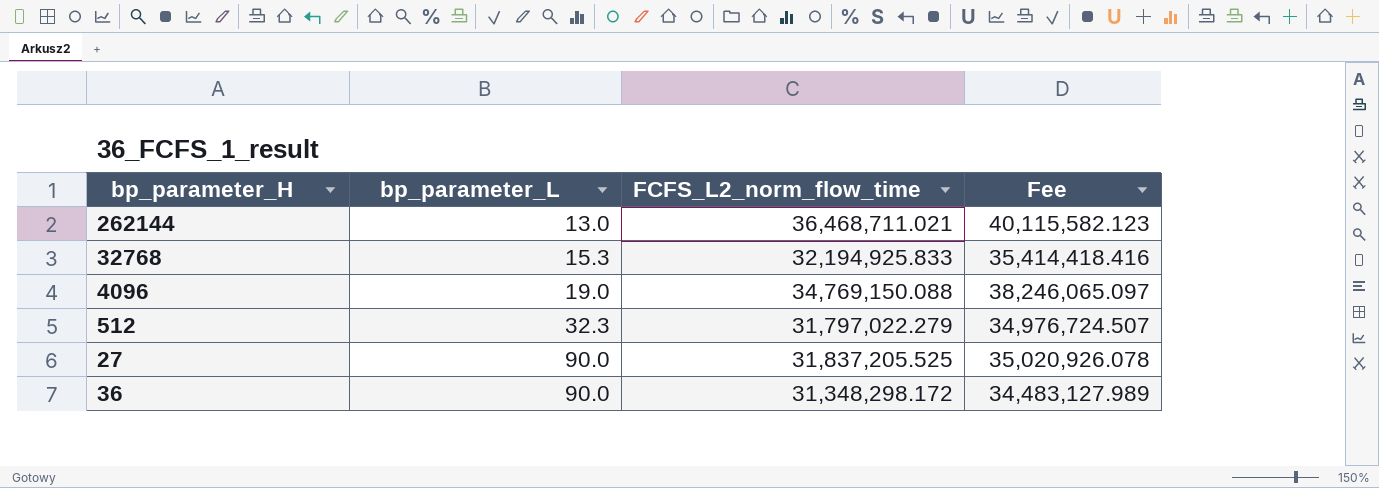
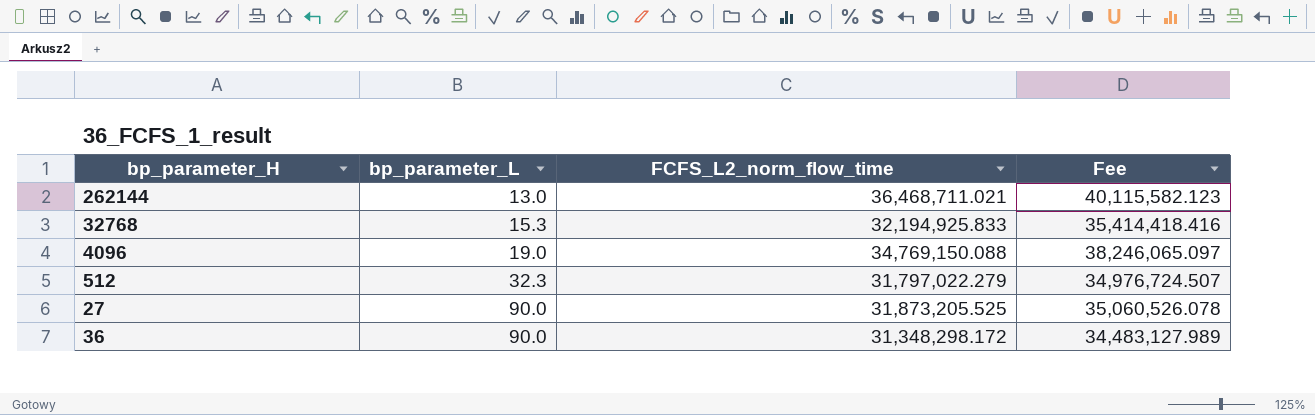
27 | FCFS_L2_norm_flow_time: 31,837,205.525 -> 31,873,205.525
27 | Fee: 35,020,926.078 -> 35,060,526.078

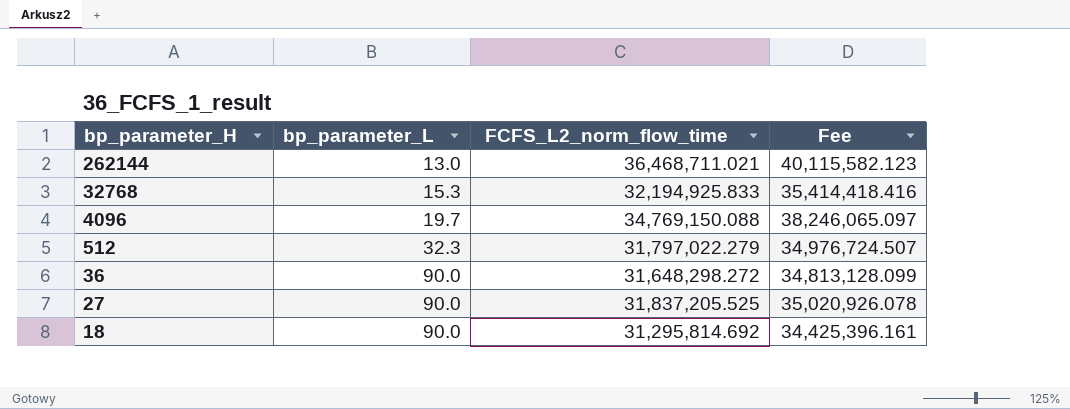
row order: bp_parameter_L ascending -> bp_parameter_H descending
4096 | bp_parameter_L: 19.0 -> 19.7
36 | FCFS_L2_norm_flow_time: 31,348,298.172 -> 31,648,298.272
36 | Fee: 34,483,127.989 -> 34,813,128.099
27 | FCFS_L2_norm_flow_time: 31,873,205.525 -> 31,837,205.525
27 | Fee: 35,060,526.078 -> 35,020,926.078
row 18: none -> 90.0 | 31,295,814.692 | 34,425,396.161

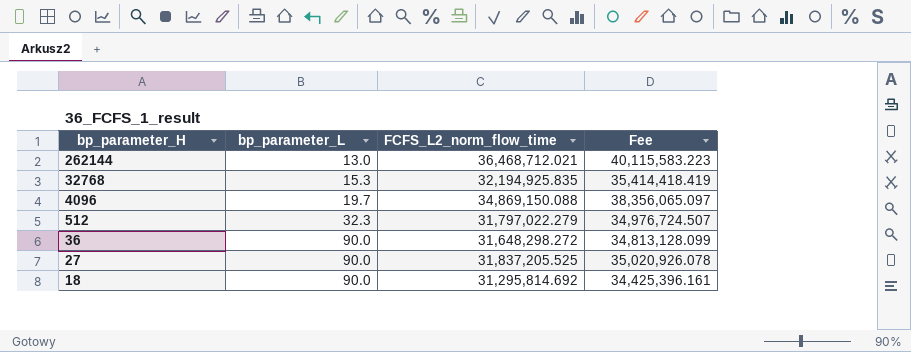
262144 | FCFS_L2_norm_flow_time: 36,468,711.021 -> 36,468,712.021
262144 | Fee: 40,115,582.123 -> 40,115,583.223
32768 | FCFS_L2_norm_flow_time: 32,194,925.833 -> 32,194,925.835
32768 | Fee: 35,414,418.416 -> 35,414,418.419
4096 | FCFS_L2_norm_flow_time: 34,769,150.088 -> 34,869,150.088
4096 | Fee: 38,246,065.097 -> 38,356,065.097

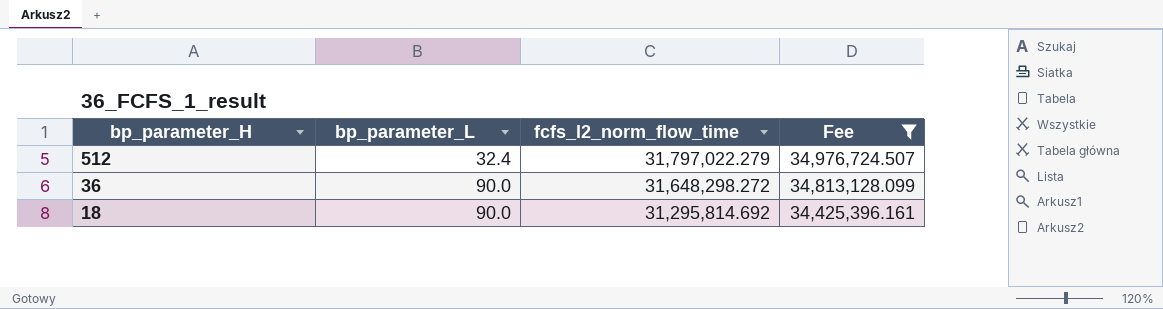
filter: none -> Fee <= 34,976,724.507
column name: FCFS_L2_norm_flow_time -> fcfs_l2_norm_flow_time
512 | bp_parameter_L: 32.3 -> 32.4

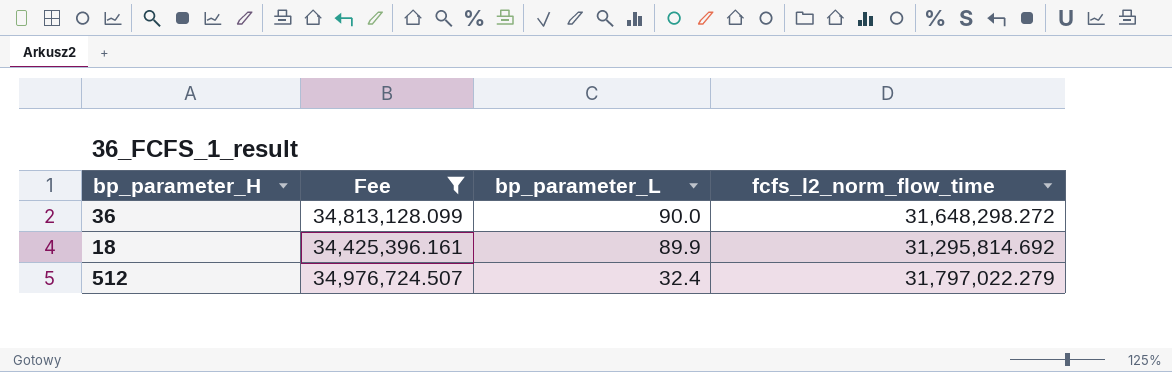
row order: bp_parameter_H descending -> bp_parameter_L descending
column Fee | position: 4 -> 2
18 | bp_parameter_L: 90.0 -> 89.9

